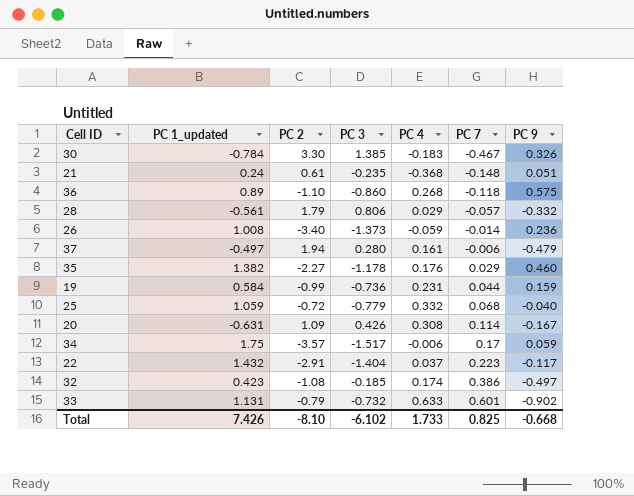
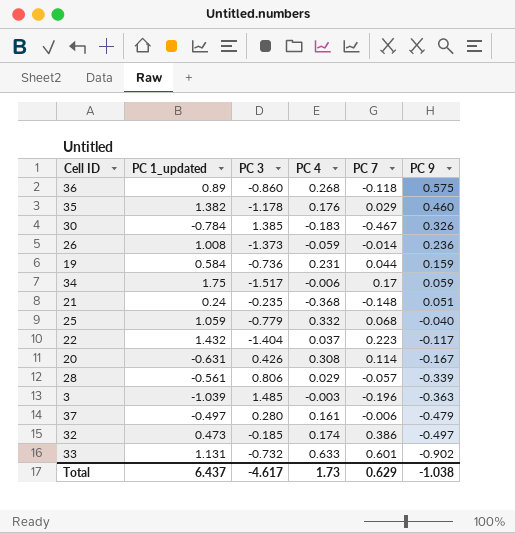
row order: PC 7 ascending -> PC 9 descending
column PC 2 | position: 3 -> none
28 | PC 9: -0.332 -> -0.339
row 3: none -> -1.039 | 1.485 | -0.003 | -0.196 | -0.363
32 | PC 1_updated: 0.423 -> 0.473
Total | PC 1_updated: 7.426 -> 6.437
Total | PC 3: -6.102 -> -4.617
Total | PC 4: 1.733 -> 1.73
Total | PC 7: 0.825 -> 0.629
Total | PC 9: -0.668 -> -1.038

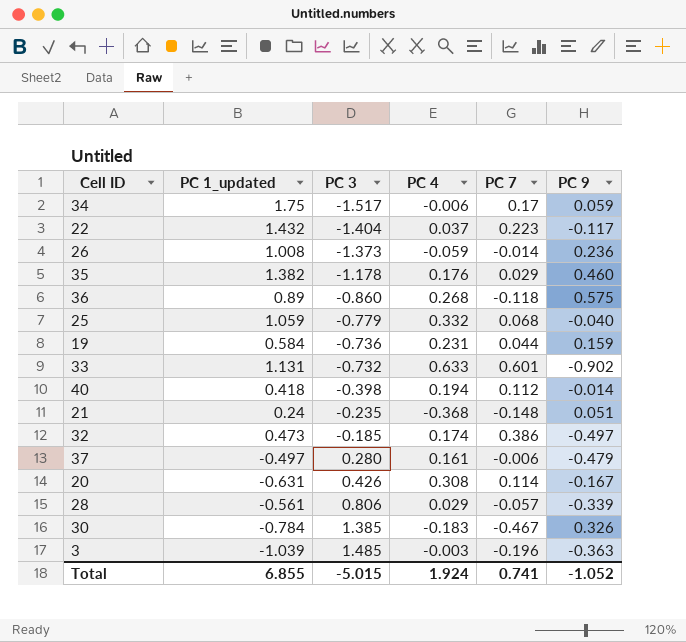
row order: PC 9 descending -> PC 3 ascending
row 40: none -> 0.418 | -0.398 | 0.194 | 0.112 | -0.014
Total | PC 1_updated: 6.437 -> 6.855
Total | PC 3: -4.617 -> -5.015
Total | PC 4: 1.73 -> 1.924
Total | PC 7: 0.629 -> 0.741
Total | PC 9: -1.038 -> -1.052

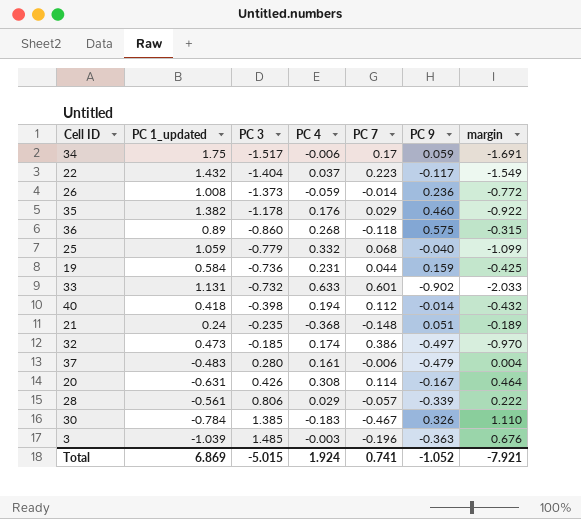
column margin | formula: none -> [PC 9] - [PC 1_updated]
37 | PC 1_updated: -0.497 -> -0.483
Total | PC 1_updated: 6.855 -> 6.869

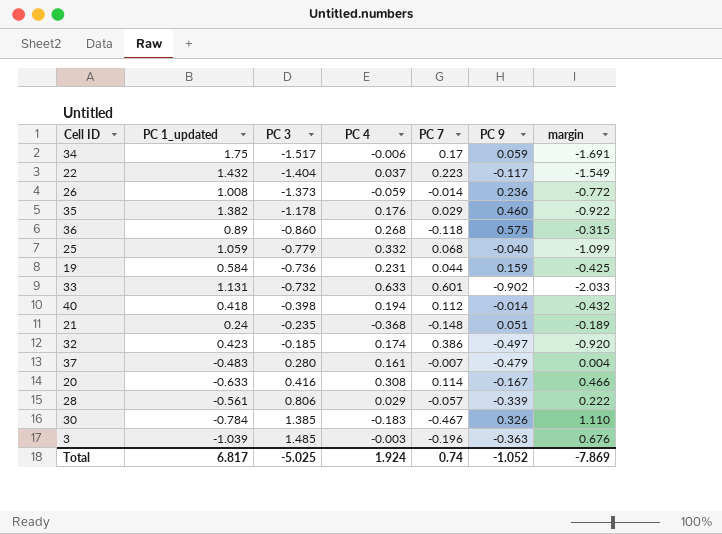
32 | PC 1_updated: 0.473 -> 0.423
32 | margin: -0.970 -> -0.920
37 | PC 7: -0.006 -> -0.007
20 | PC 1_updated: -0.631 -> -0.633
20 | PC 3: 0.426 -> 0.416
20 | margin: 0.464 -> 0.466
Total | PC 1_updated: 6.869 -> 6.817
Total | PC 3: -5.015 -> -5.025
Total | PC 7: 0.741 -> 0.74
Total | margin: -7.921 -> -7.869

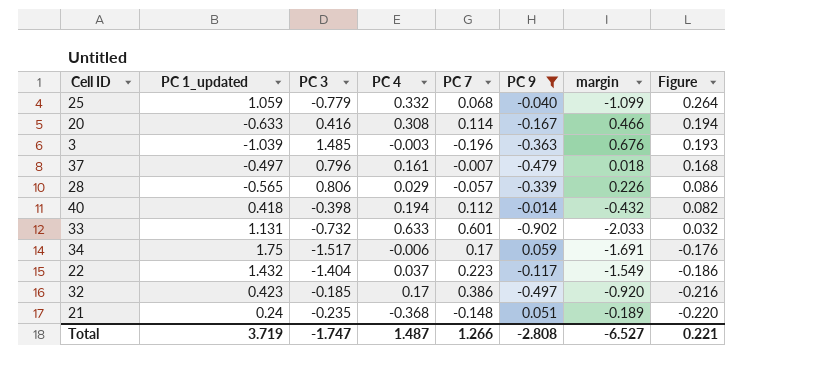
filter: none -> PC 9 <= 0.059
row order: PC 3 ascending -> Figure descending
column Figure | formula: none -> [PC 4] - [PC 7]
37 | PC 1_updated: -0.483 -> -0.497
37 | PC 3: 0.280 -> 0.796
37 | margin: 0.004 -> 0.018
28 | PC 1_updated: -0.561 -> -0.565
28 | margin: 0.222 -> 0.226
32 | PC 4: 0.174 -> 0.17
Total | PC 1_updated: 6.817 -> 3.719
Total | PC 3: -5.025 -> -1.747
Total | PC 4: 1.924 -> 1.487
Total | PC 7: 0.74 -> 1.266
Total | PC 9: -1.052 -> -2.808
Total | margin: -7.869 -> -6.527

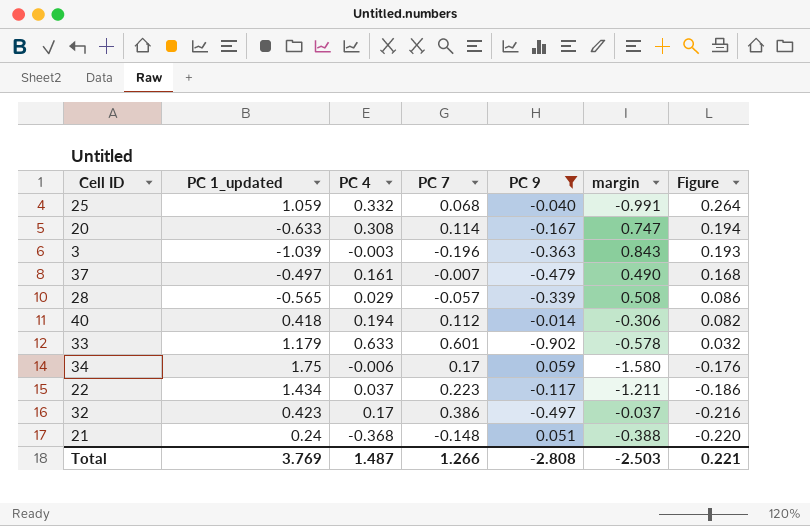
column PC 3 | position: 3 -> none
column margin | formula: [PC 9] - [PC 1_updated] -> [PC 7] - [PC 1_updated]
33 | PC 1_updated: 1.131 -> 1.179
22 | PC 1_updated: 1.432 -> 1.434
Total | PC 1_updated: 3.719 -> 3.769
Total | margin: -6.527 -> -2.503

